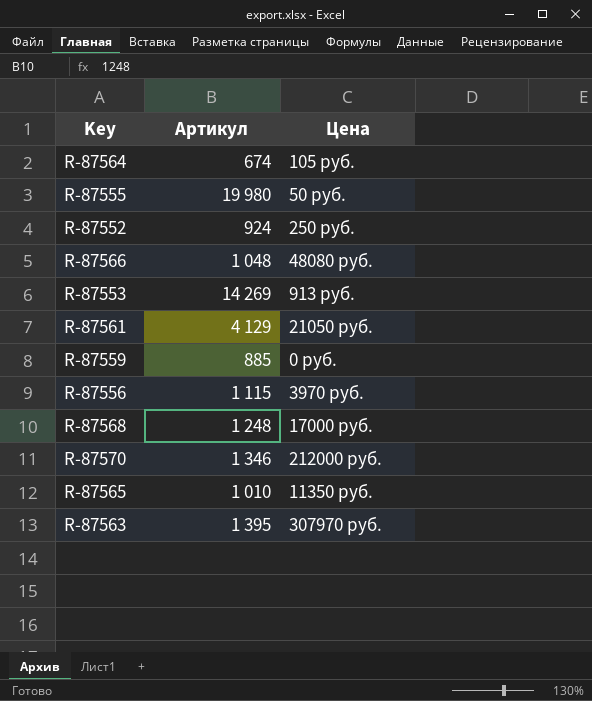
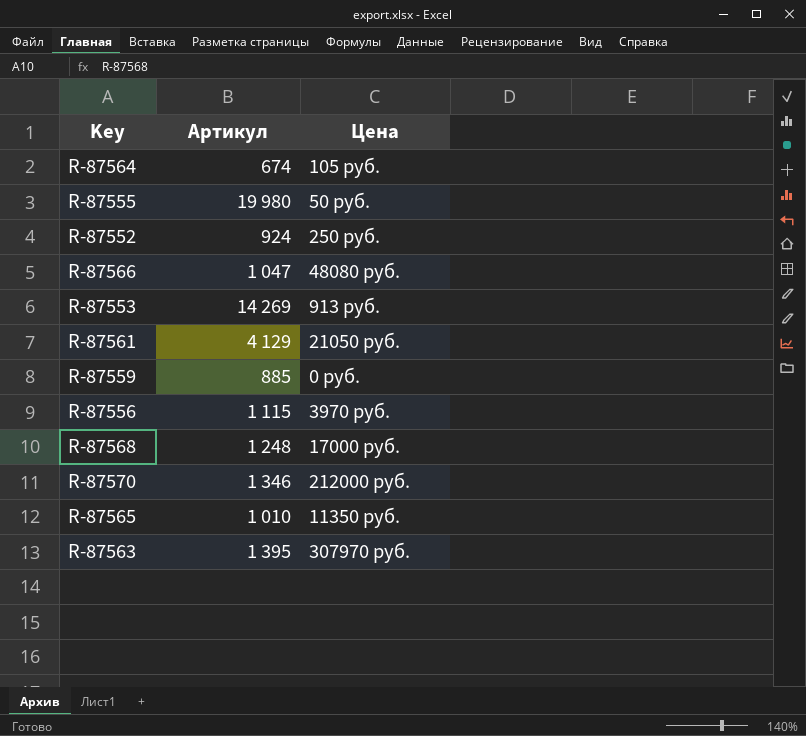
R-87566 | Артикул: 1 048 -> 1 047

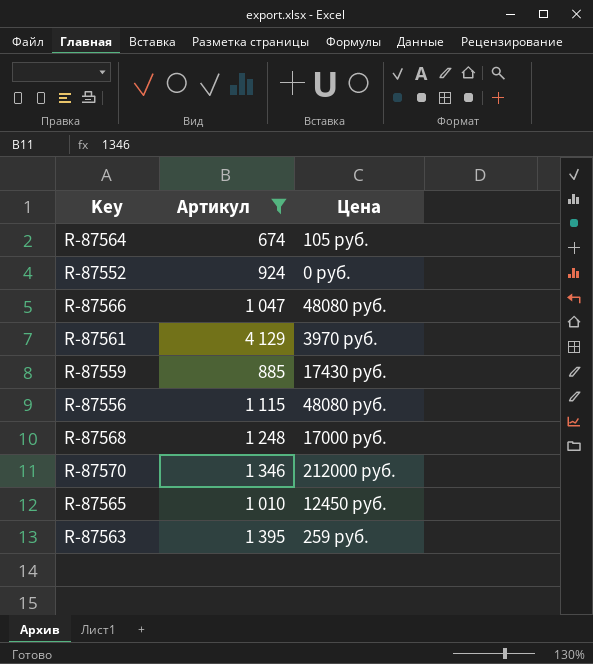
filter: none -> Артикул <= 4 129
R-87552 | Цена: 250 руб. -> 0 руб.
R-87561 | Цена: 21050 руб. -> 3970 руб.
R-87559 | Цена: 0 руб. -> 17430 руб.
R-87556 | Цена: 3970 руб. -> 48080 руб.
R-87565 | Цена: 11350 руб. -> 12450 руб.
R-87563 | Цена: 307970 руб. -> 259 руб.

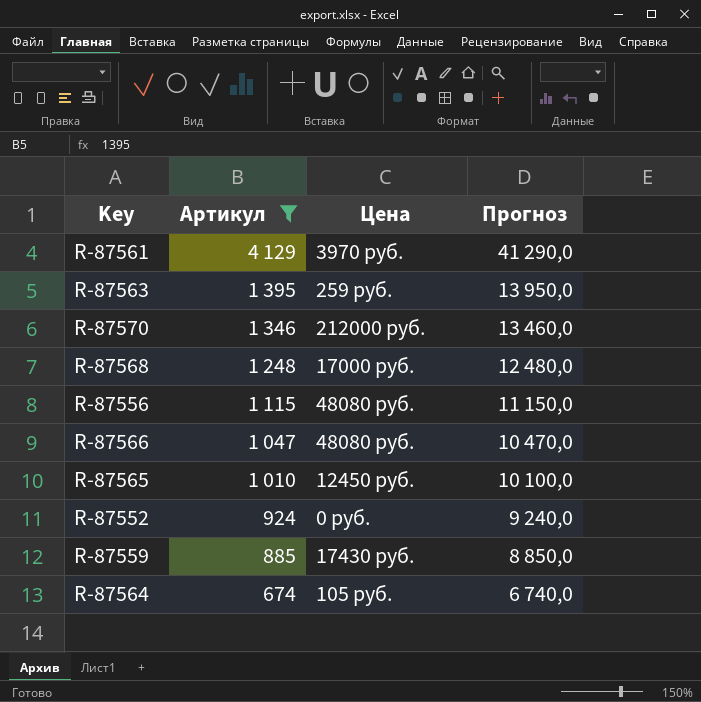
row order: none -> Артикул descending
column Прогноз | formula: none -> [Артикул] * 10

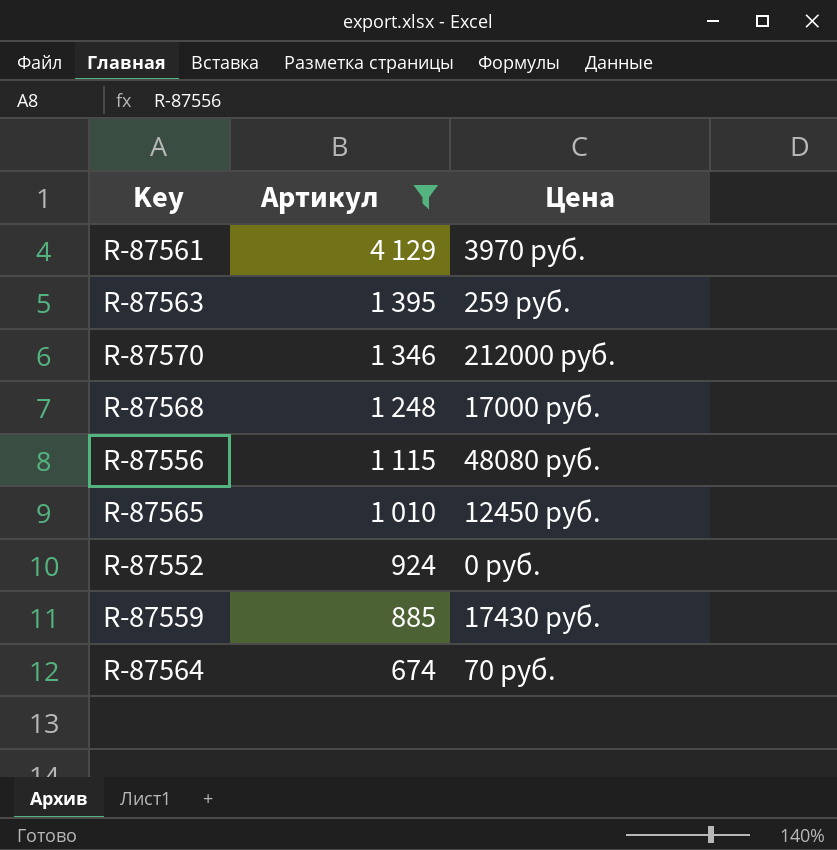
column Прогноз | formula: [Артикул] * 10 -> none
row R-87566: 1 047 | 48080 руб. | 10 470,0 -> none
R-87564 | Цена: 105 руб. -> 70 руб.

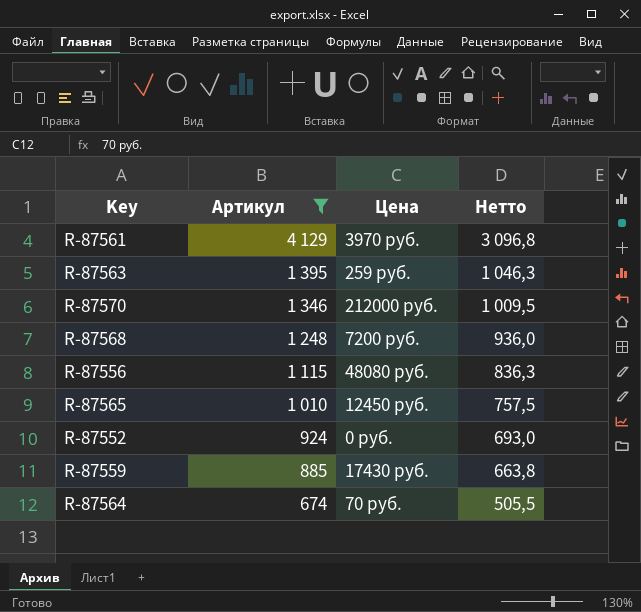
column Нетто | formula: none -> [Артикул] * 0,75
R-87568 | Цена: 17000 руб. -> 7200 руб.

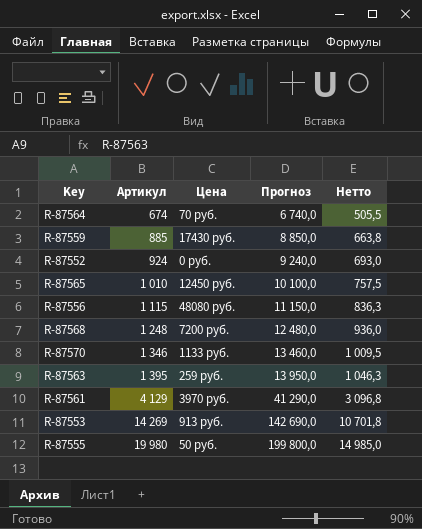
filter: Артикул <= 4 129 -> none
row order: Артикул descending -> Артикул ascending
column Прогноз | formula: none -> [Артикул] * 10
R-87570 | Цена: 212000 руб. -> 1133 руб.

